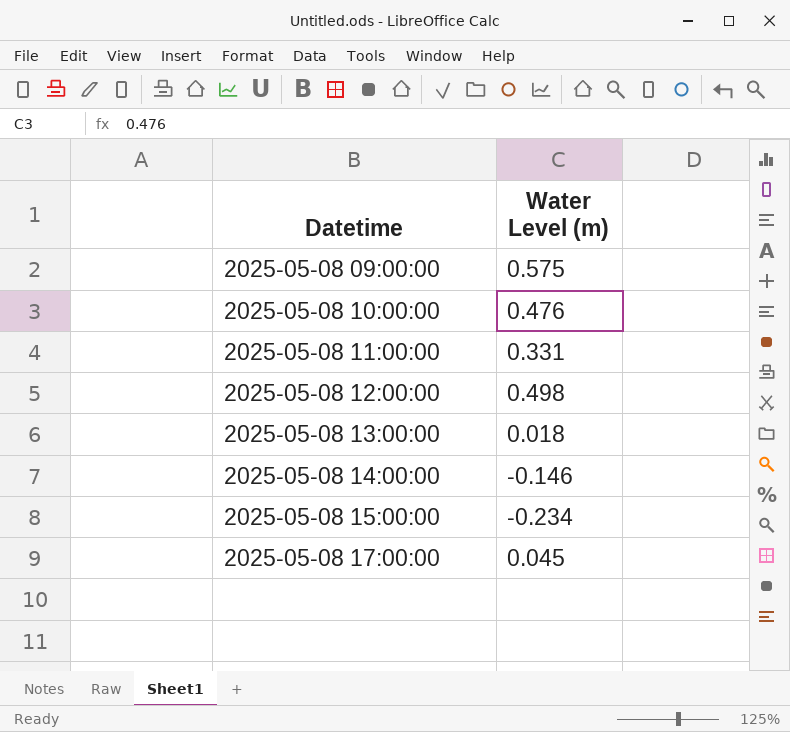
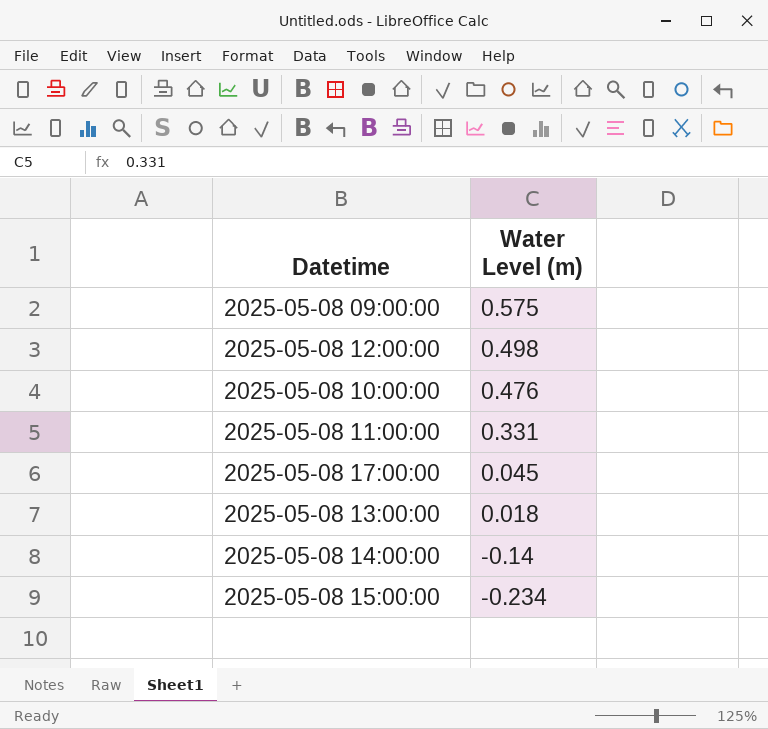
row order: Datetime ascending -> Water Level (m) descending
2025-05-08 14:00:00 | Water Level (m): -0.146 -> -0.14

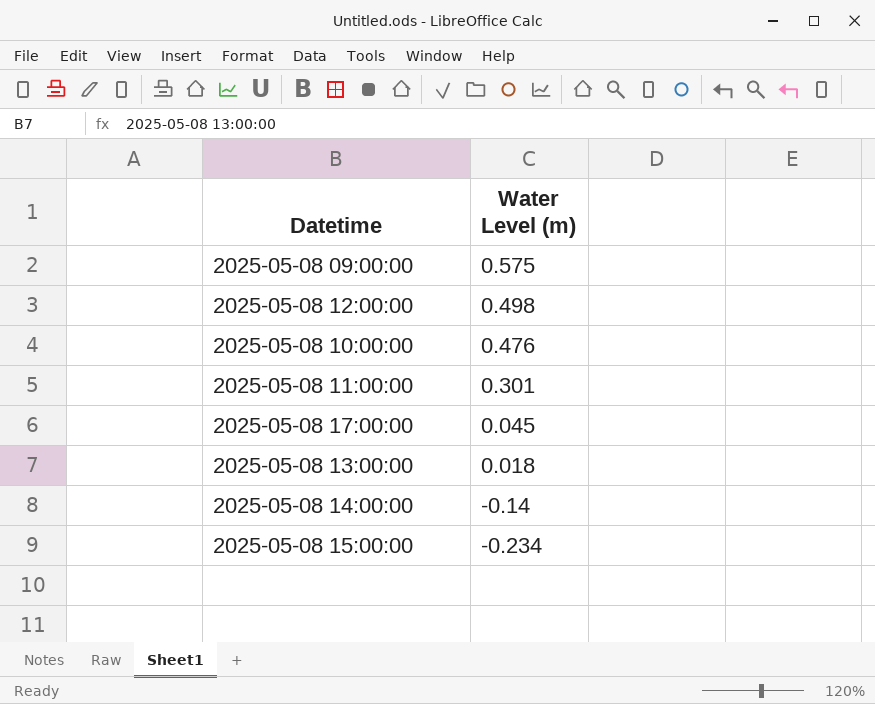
2025-05-08 11:00:00 | Water Level (m): 0.331 -> 0.301

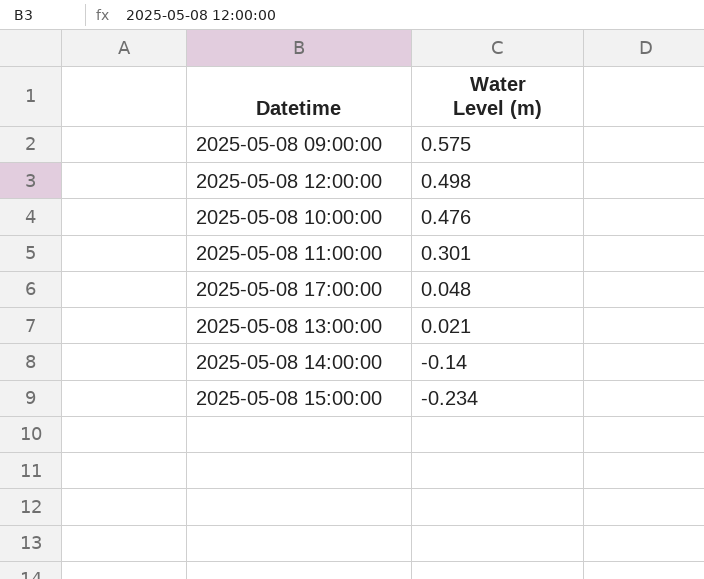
2025-05-08 17:00:00 | Water Level (m): 0.045 -> 0.048
2025-05-08 13:00:00 | Water Level (m): 0.018 -> 0.021

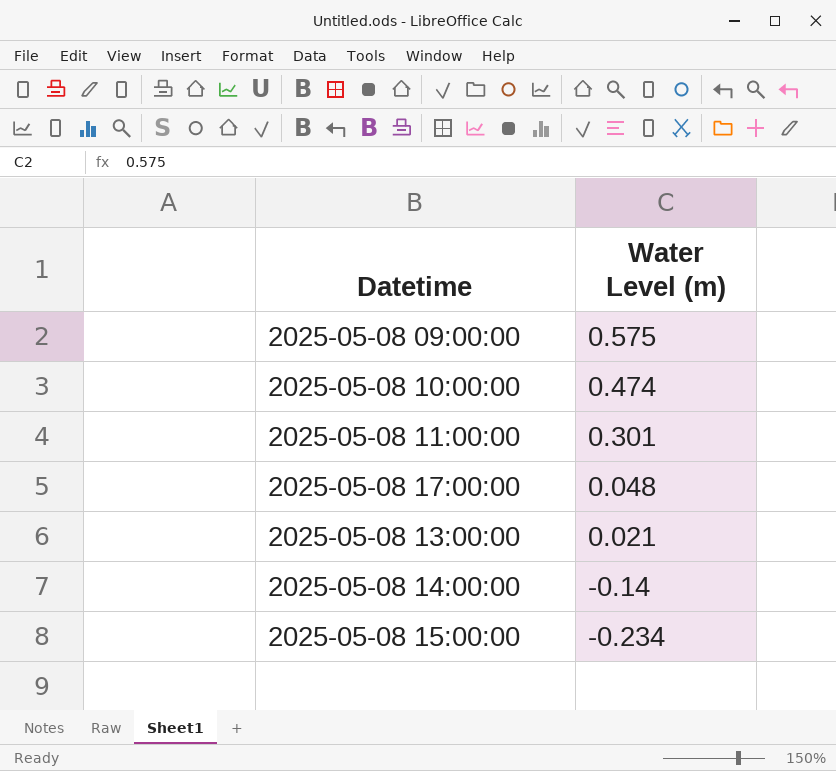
row 2025-05-08 12:00:00: 0.498 -> none
2025-05-08 10:00:00 | Water Level (m): 0.476 -> 0.474

